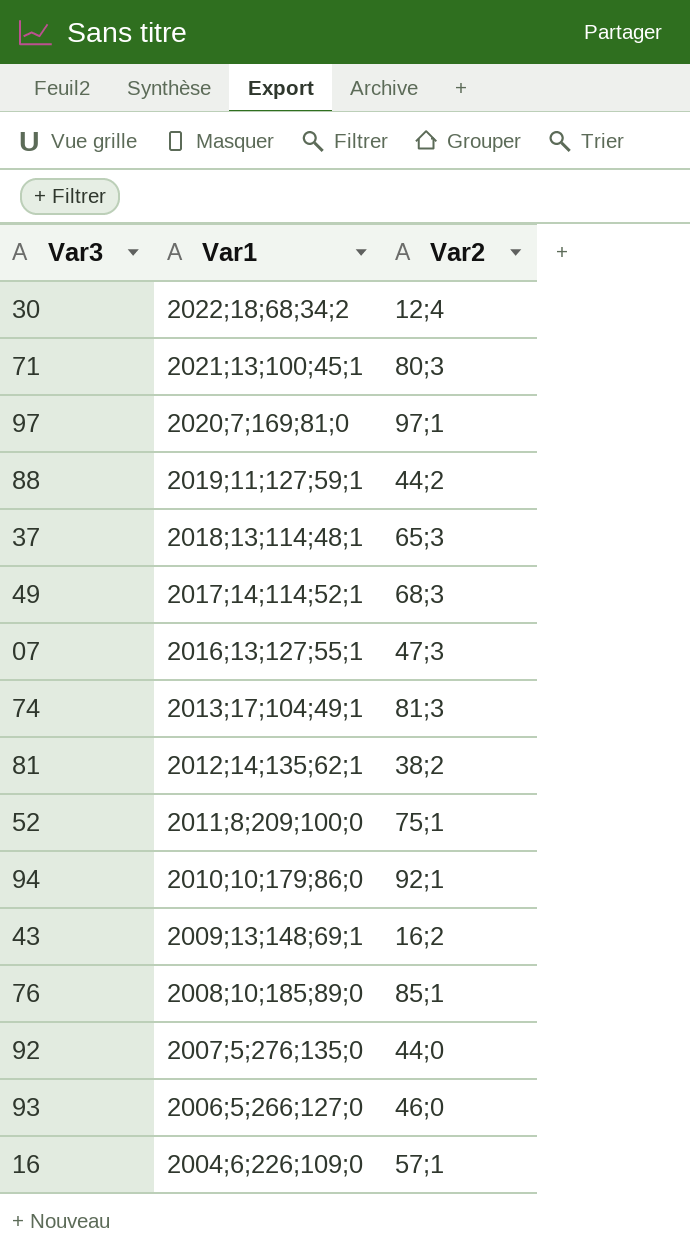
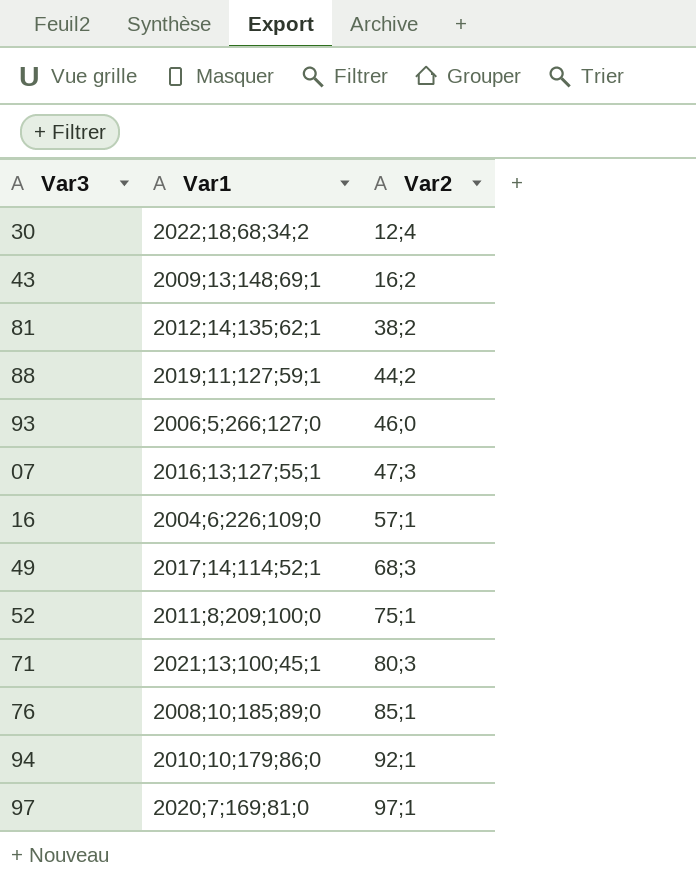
row order: Var1 descending -> Var2 ascending
row 37: 2018;13;114;48;1 | 65;3 -> none
row 74: 2013;17;104;49;1 | 81;3 -> none
row 92: 2007;5;276;135;0 | 44;0 -> none

